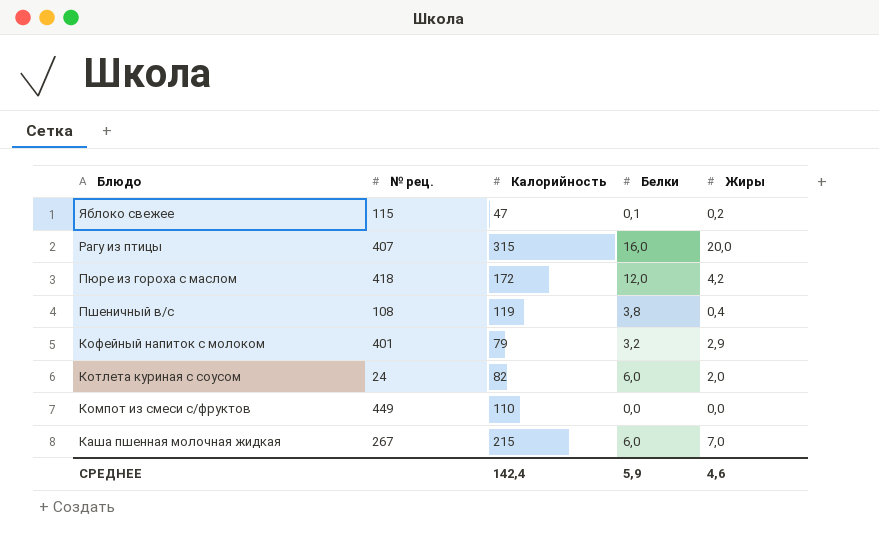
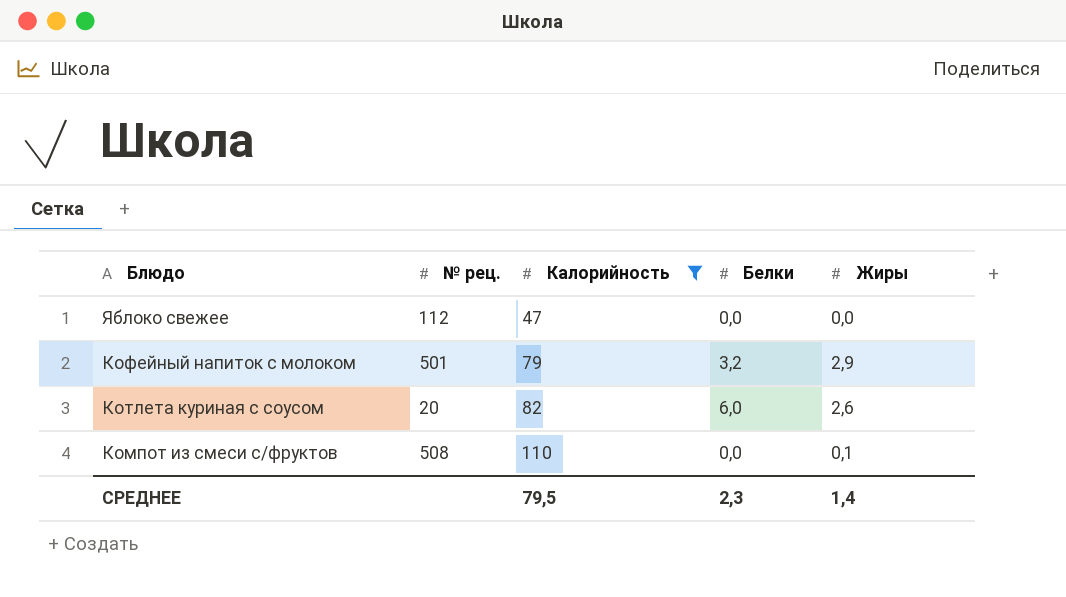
filter: none -> Калорийность <= 110
Яблоко свежее | № рец.: 115 -> 112
Яблоко свежее | Белки: 0,1 -> 0,0
Яблоко свежее | Жиры: 0,2 -> 0,0
Кофейный напиток с молоком | № рец.: 401 -> 501
Котлета куриная с соусом | № рец.: 24 -> 20
Котлета куриная с соусом | Жиры: 2,0 -> 2,6
Компот из смеси с/фруктов | № рец.: 449 -> 508
Компот из смеси с/фруктов | Жиры: 0,0 -> 0,1
СРЕДНЕЕ | Калорийность: 142,4 -> 79,5
СРЕДНЕЕ | Белки: 5,9 -> 2,3
СРЕДНЕЕ | Жиры: 4,6 -> 1,4

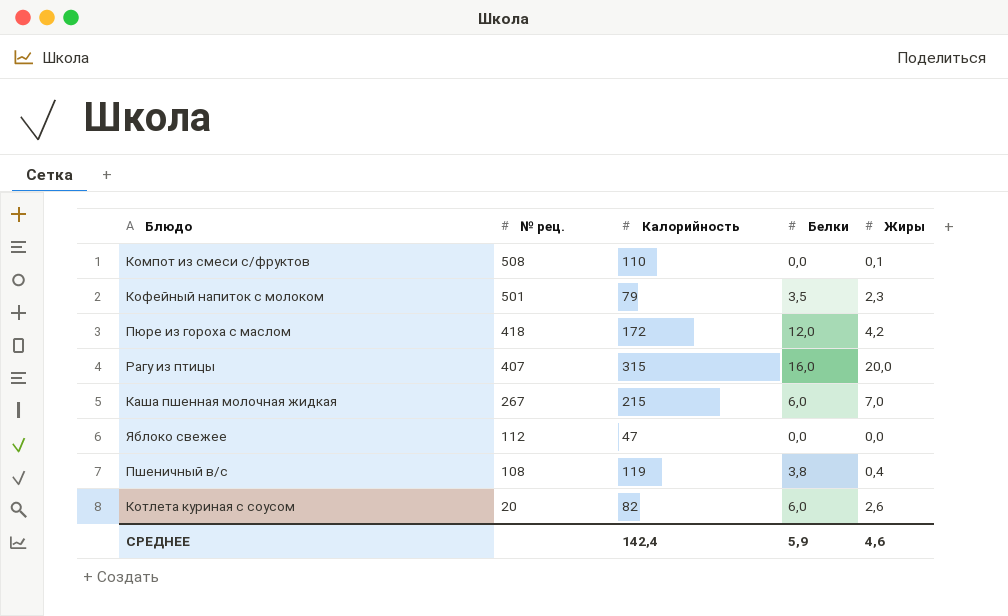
filter: Калорийность <= 110 -> none
row order: Блюдо descending -> № рец. descending
Кофейный напиток с молоком | Белки: 3,2 -> 3,5
Кофейный напиток с молоком | Жиры: 2,9 -> 2,3
СРЕДНЕЕ | Калорийность: 79,5 -> 142,4
СРЕДНЕЕ | Белки: 2,3 -> 5,9
СРЕДНЕЕ | Жиры: 1,4 -> 4,6

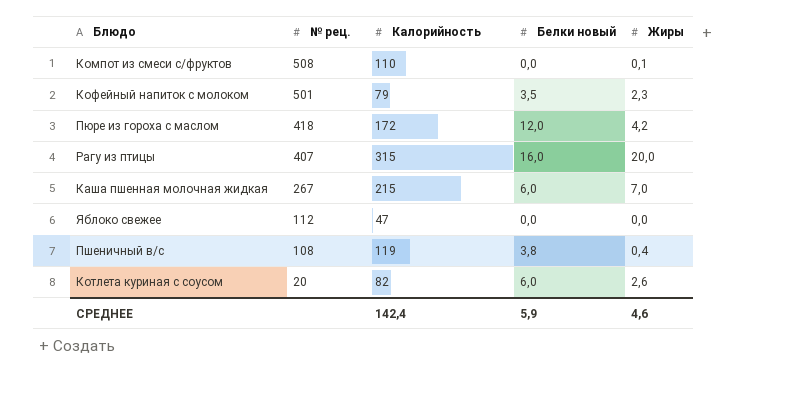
column name: Белки -> Белки новый

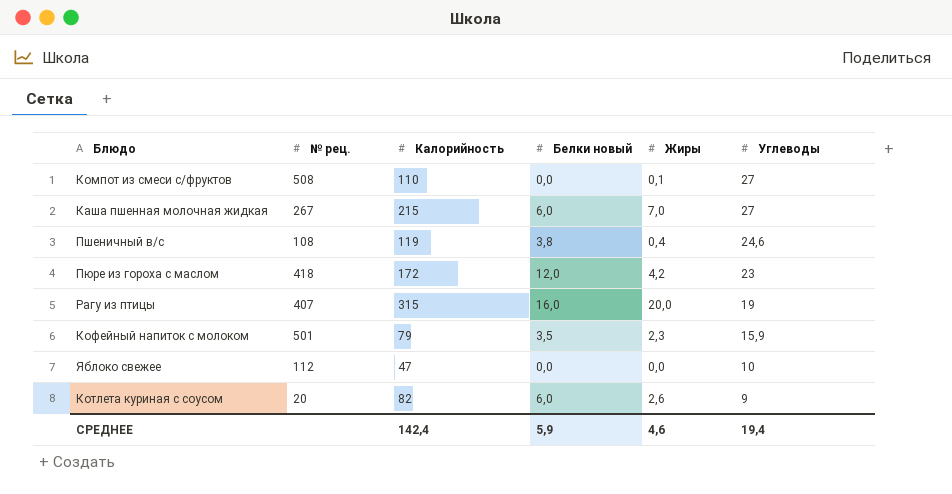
row order: № рец. descending -> Углеводы descending
column Углеводы | position: none -> 6

